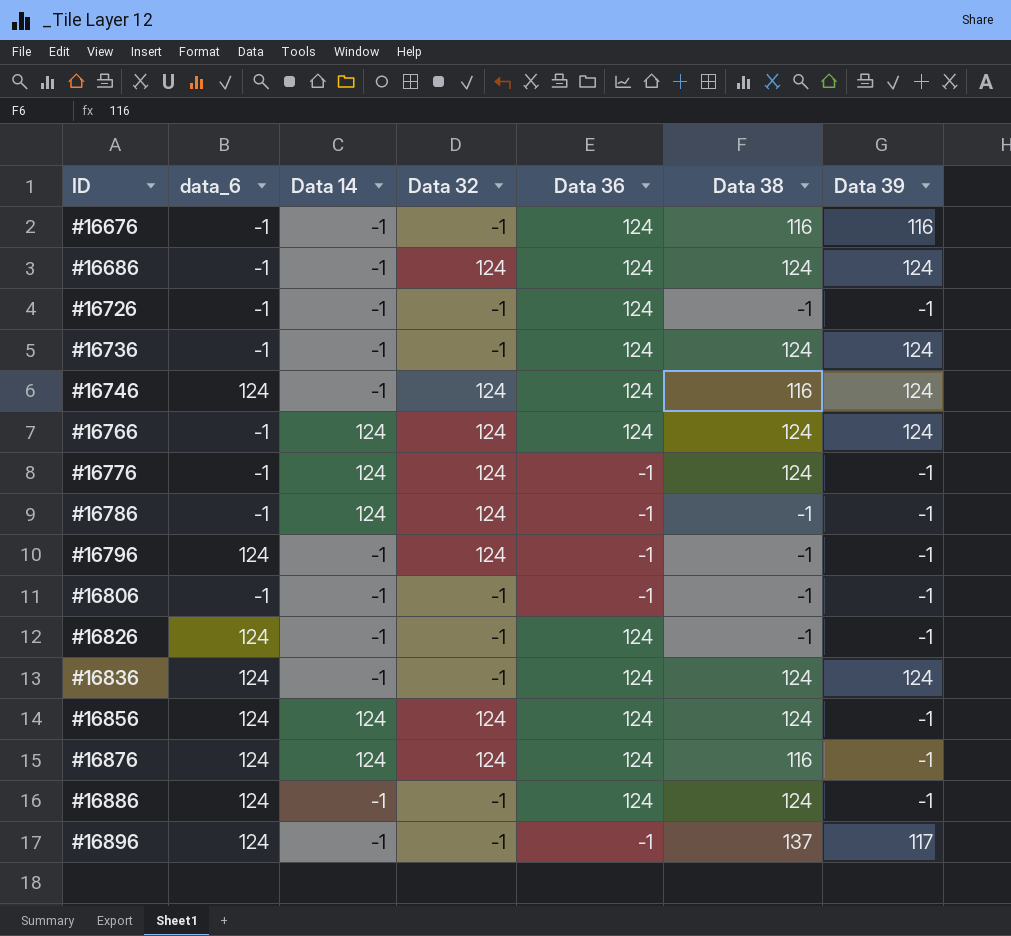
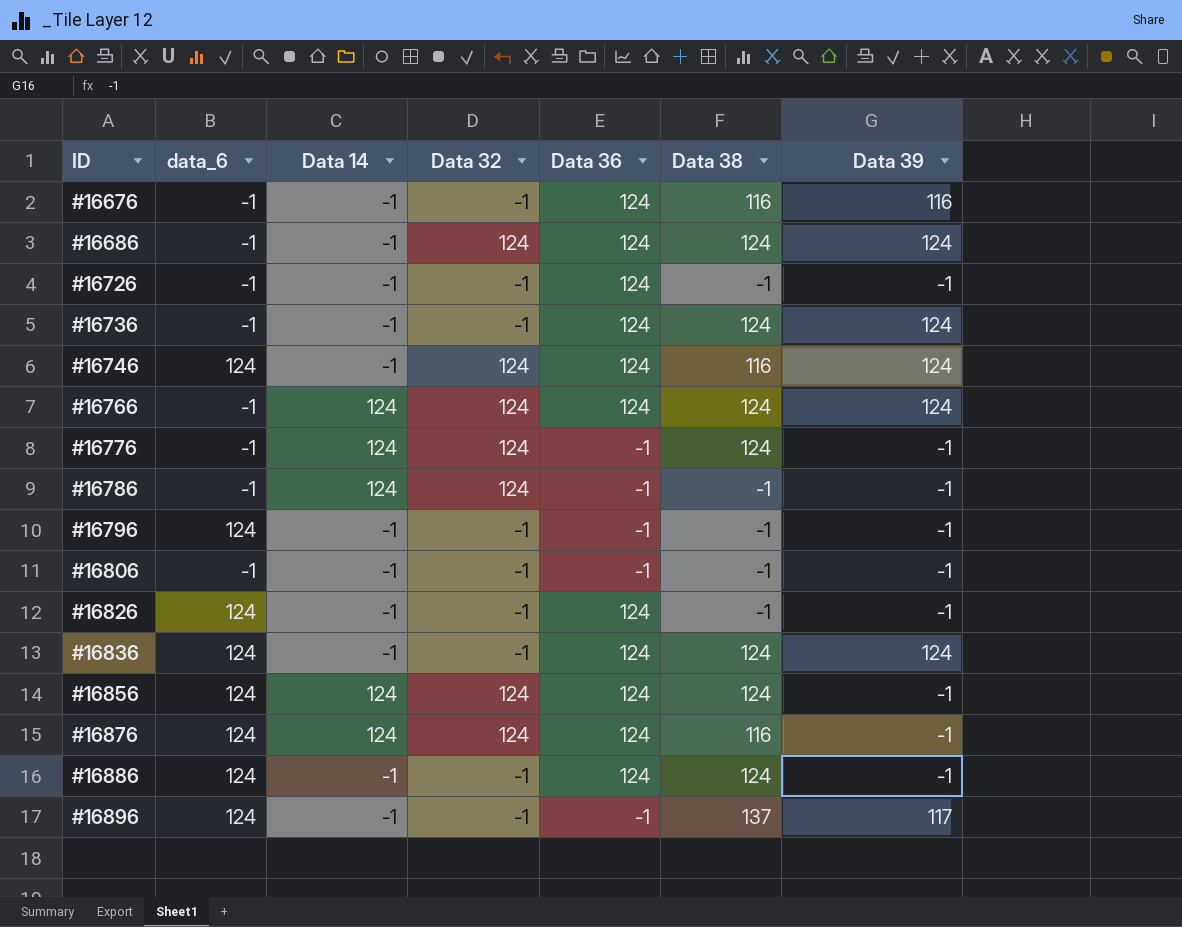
#16796 | Data 32: 124 -> -1

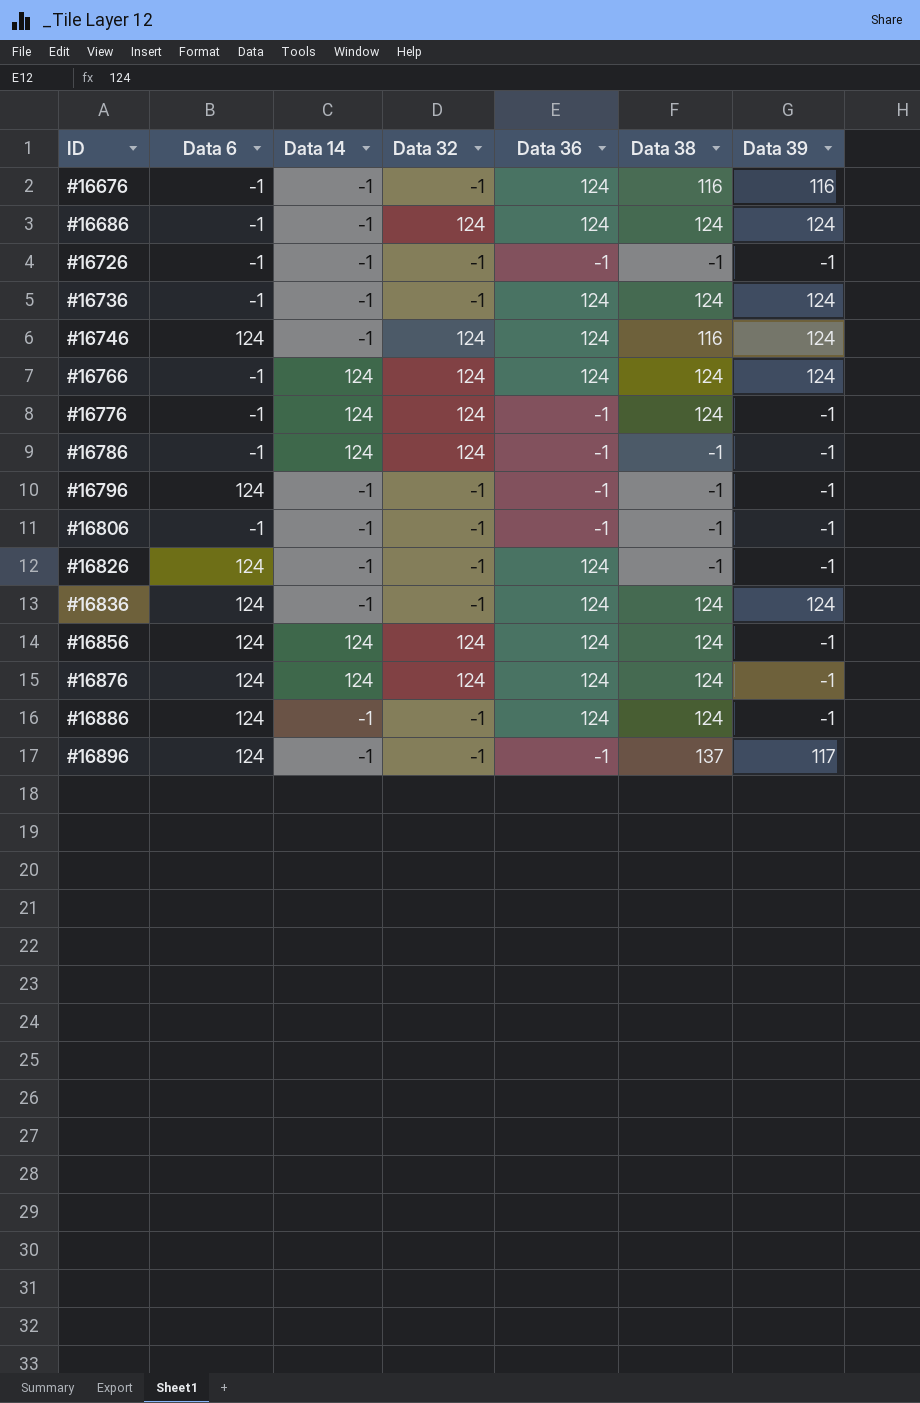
column name: data_6 -> Data 6
#16726 | Data 36: 124 -> -1
#16876 | Data 38: 116 -> 124

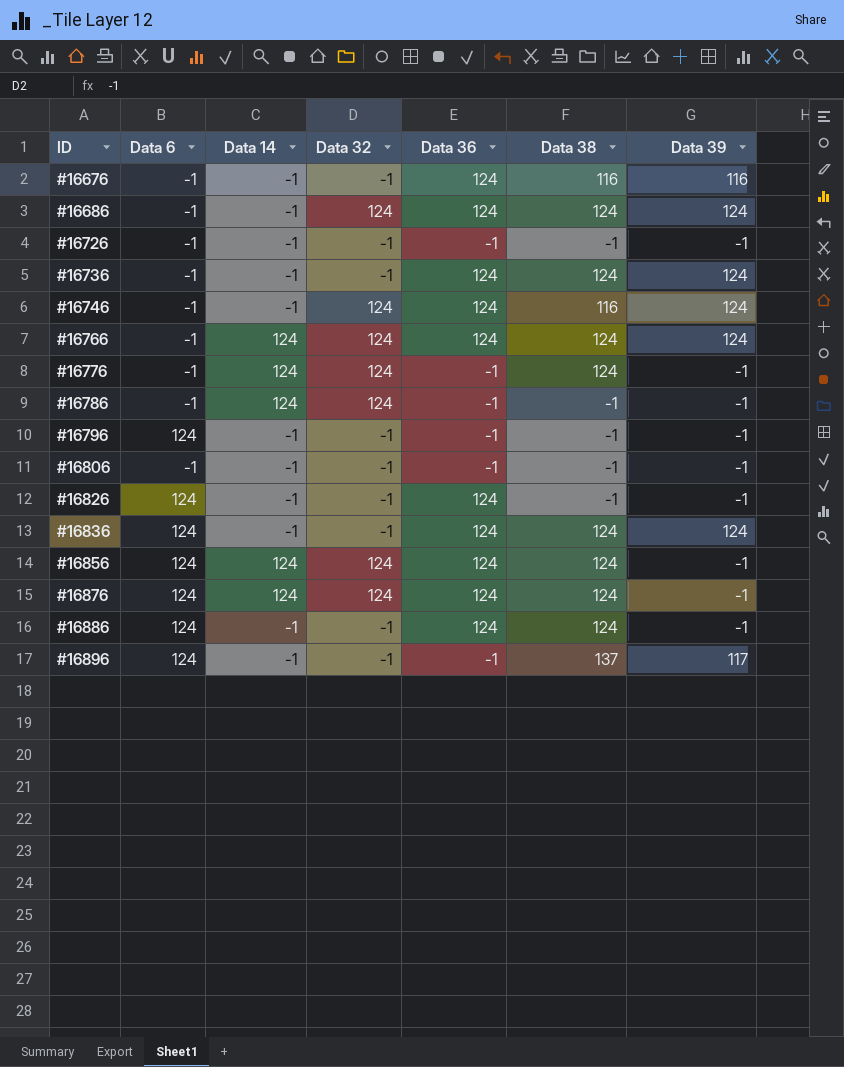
#16746 | Data 6: 124 -> -1

